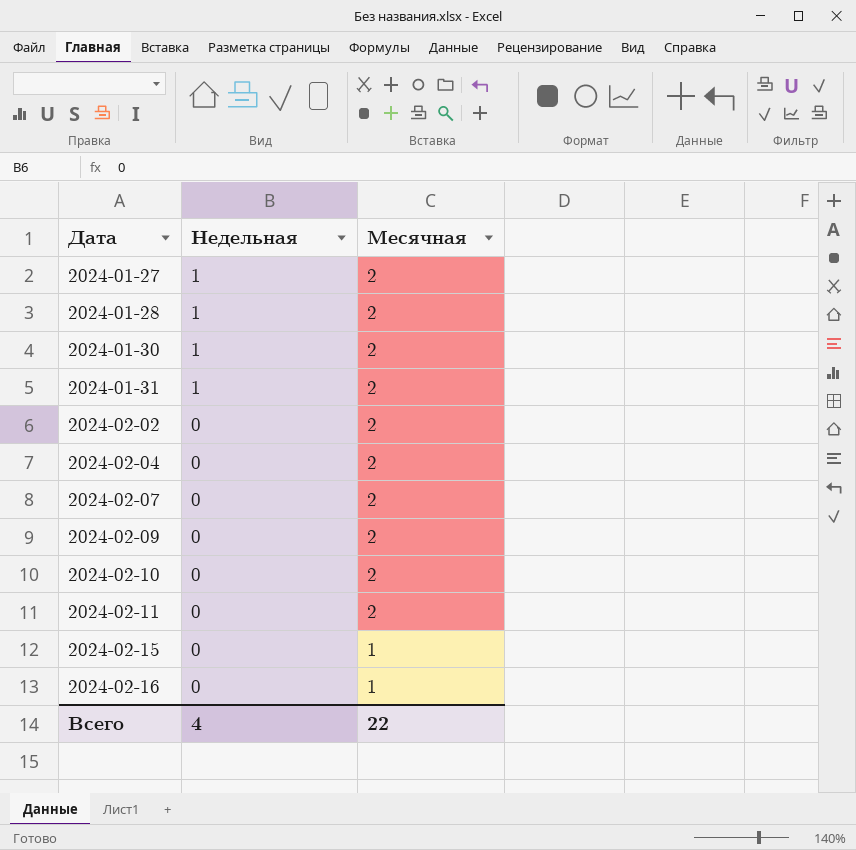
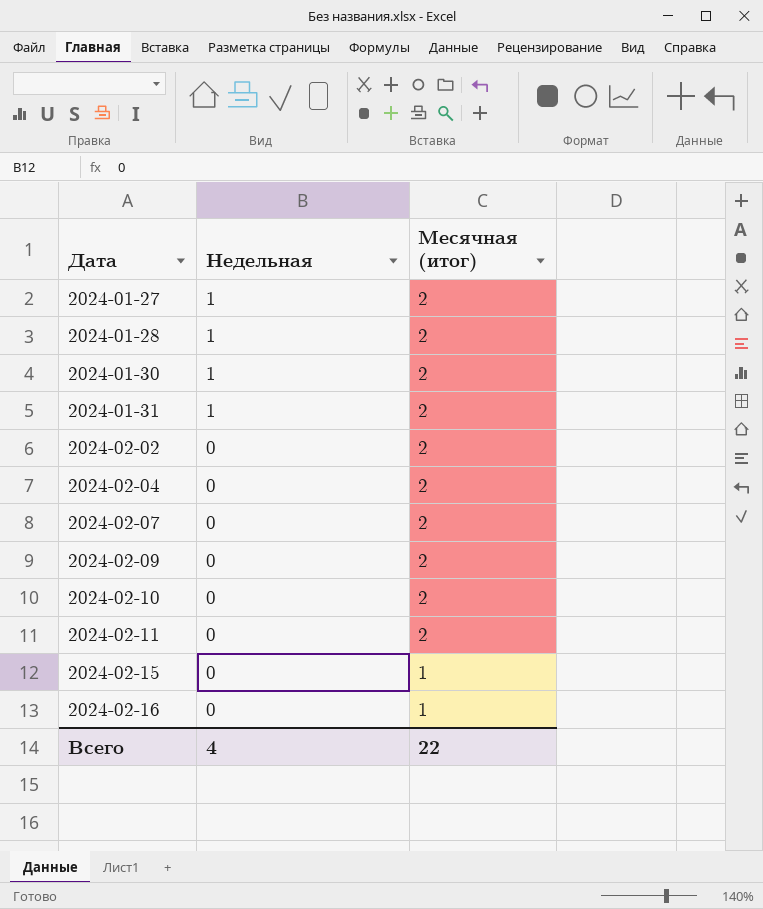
column name: Месячная -> Месячная (итог)

